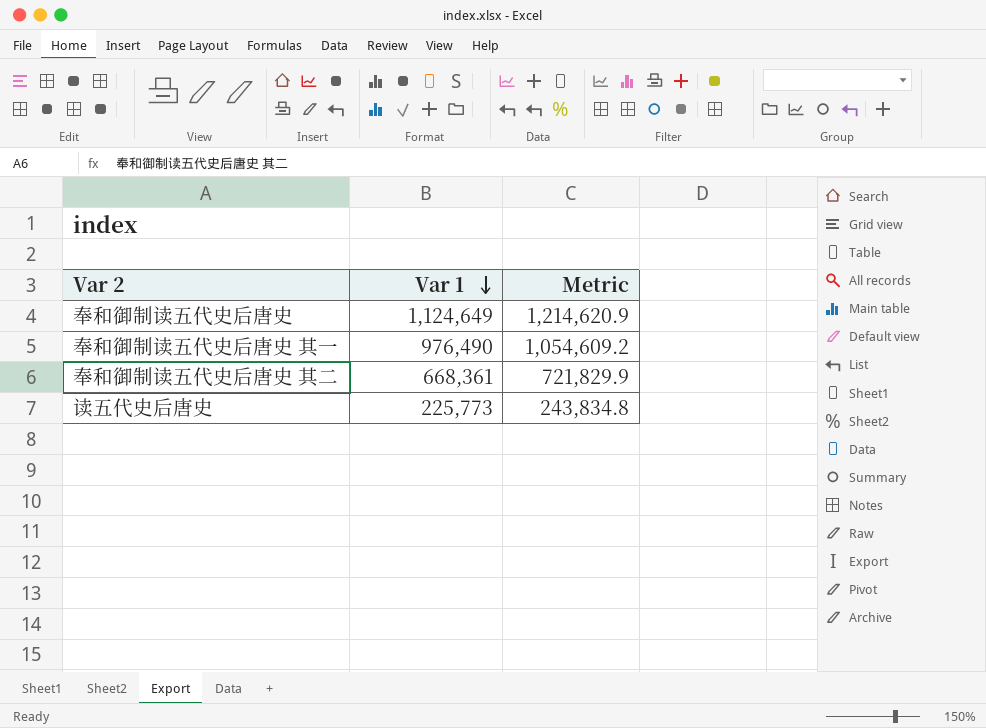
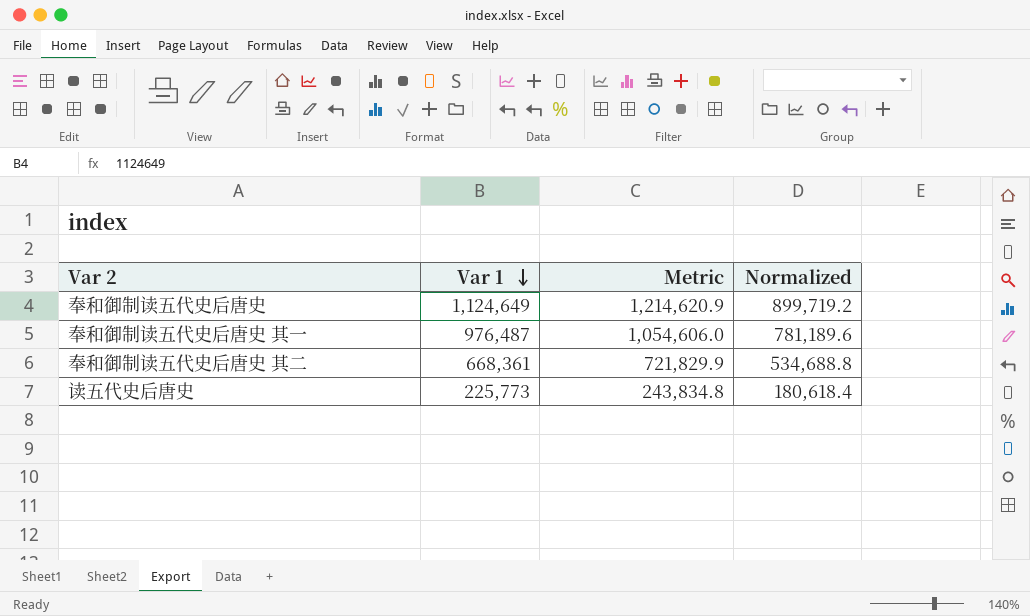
column Normalized | formula: none -> [Var 1] * 0.8
奉和御制读五代史后唐史 其一 | Var 1: 976,490 -> 976,487
奉和御制读五代史后唐史 其一 | Metric: 1,054,609.2 -> 1,054,606.0

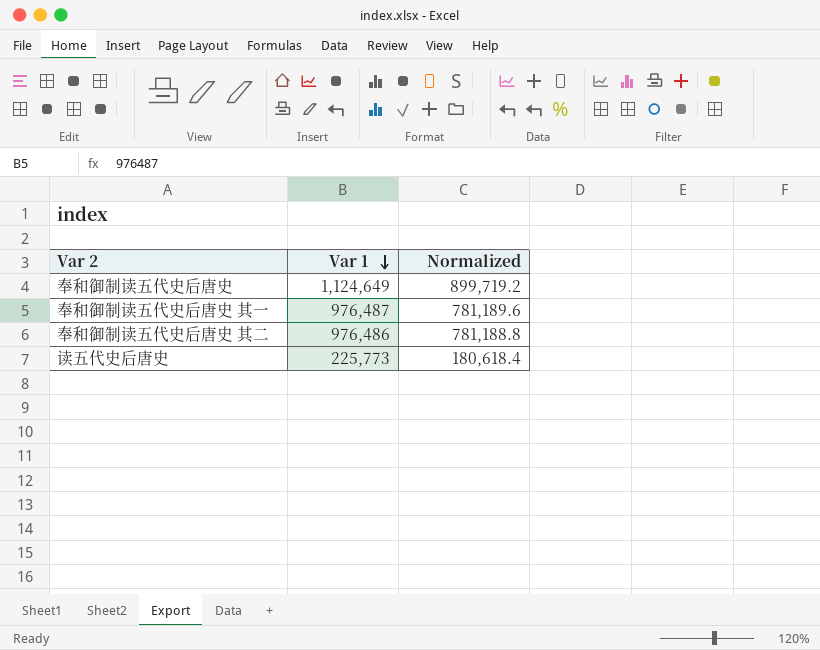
column Metric | formula: [Var 1] * 1.08 -> none
奉和御制读五代史后唐史 其二 | Var 1: 668,361 -> 976,486
奉和御制读五代史后唐史 其二 | Normalized: 534,688.8 -> 781,188.8

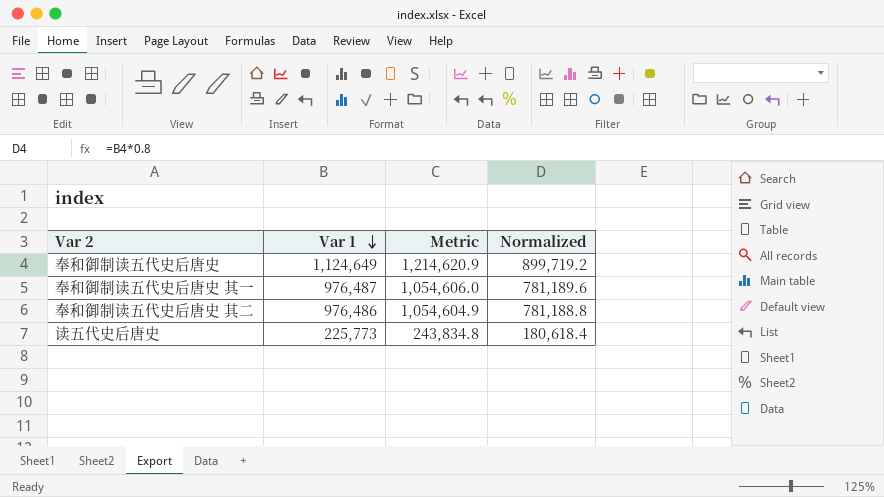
column Metric | formula: none -> [Var 1] * 1.08

